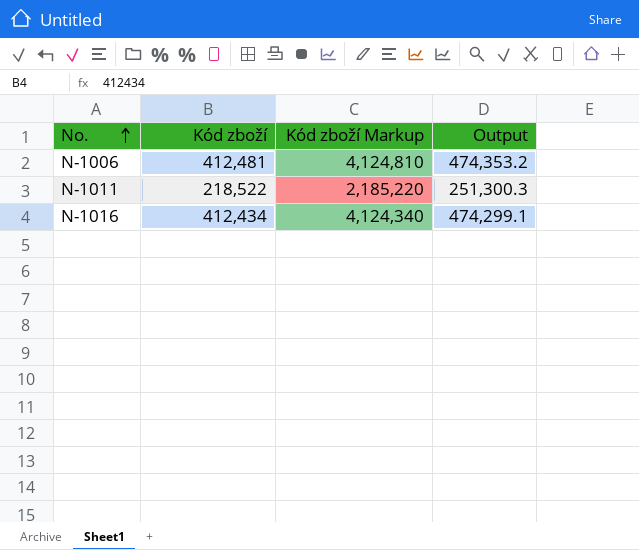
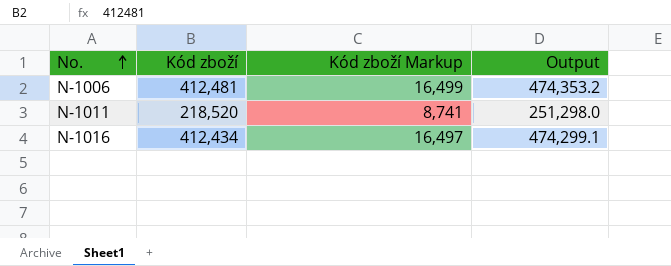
column Kód zboží Markup | formula: [Kód zboží] * 10 -> [Kód zboží] * 0.04
N-1011 | Kód zboží: 218,522 -> 218,520
N-1011 | Output: 251,300.3 -> 251,298.0

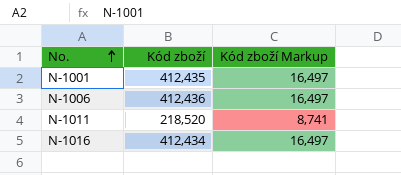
column Output | formula: [Kód zboží] * 1.15 -> none
row N-1001: none -> 412,435 | 16,497
N-1006 | Kód zboží: 412,481 -> 412,436
N-1006 | Kód zboží Markup: 16,499 -> 16,497

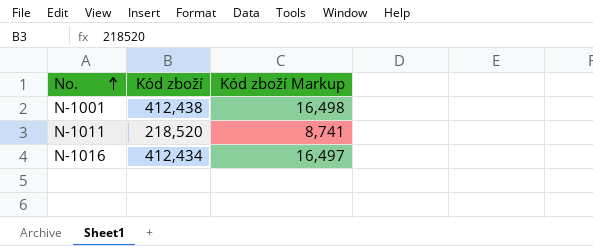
row N-1006: 412,436 | 16,497 -> none
N-1001 | Kód zboží: 412,435 -> 412,438
N-1001 | Kód zboží Markup: 16,497 -> 16,498

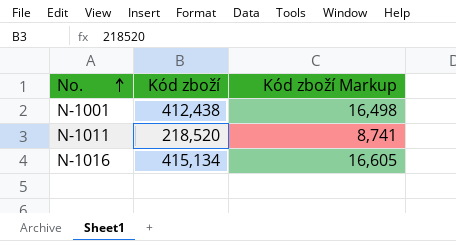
N-1016 | Kód zboží: 412,434 -> 415,134
N-1016 | Kód zboží Markup: 16,497 -> 16,605

